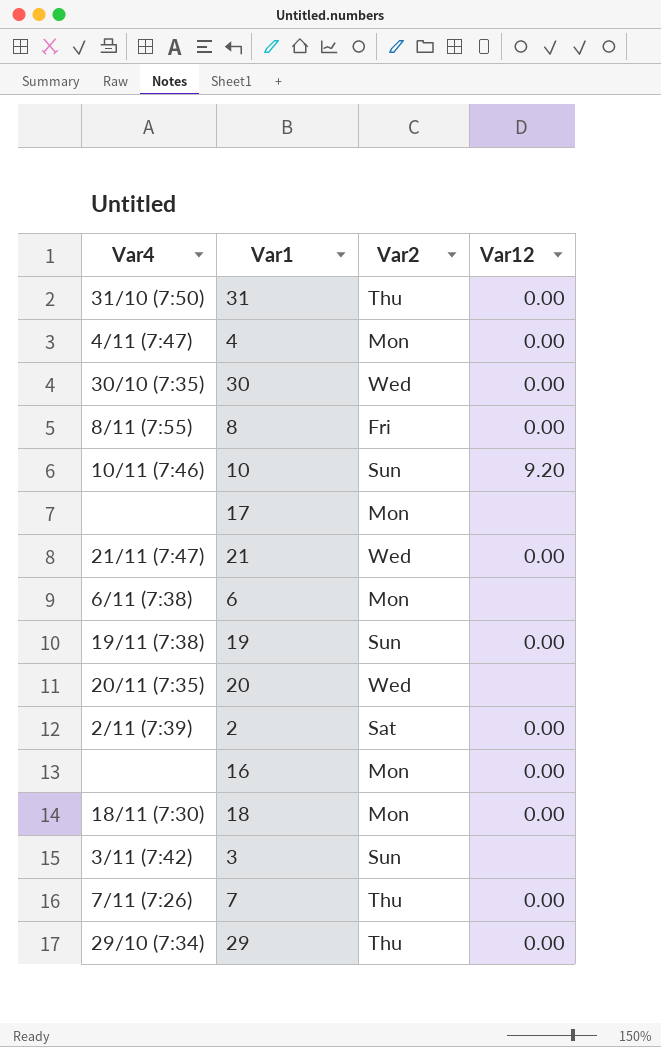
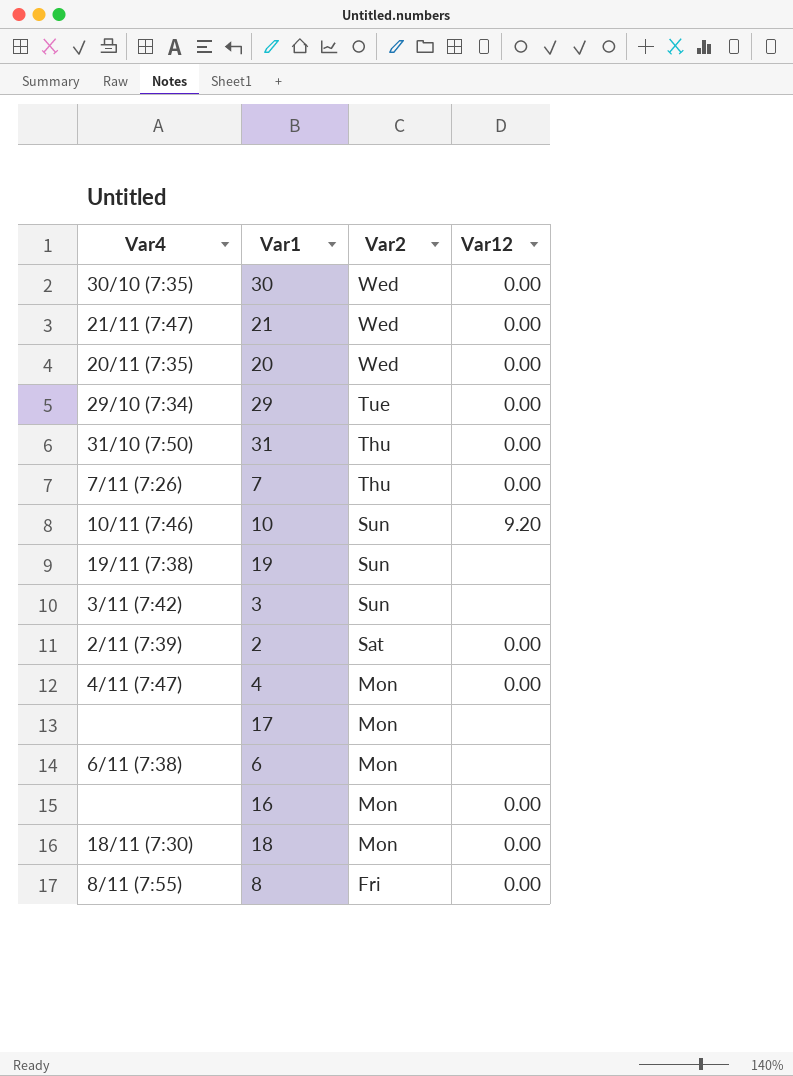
row order: none -> Var2 descending
20 | Var12: none -> 0.00
29 | Var2: Thu -> Tue
19 | Var12: 0.00 -> none

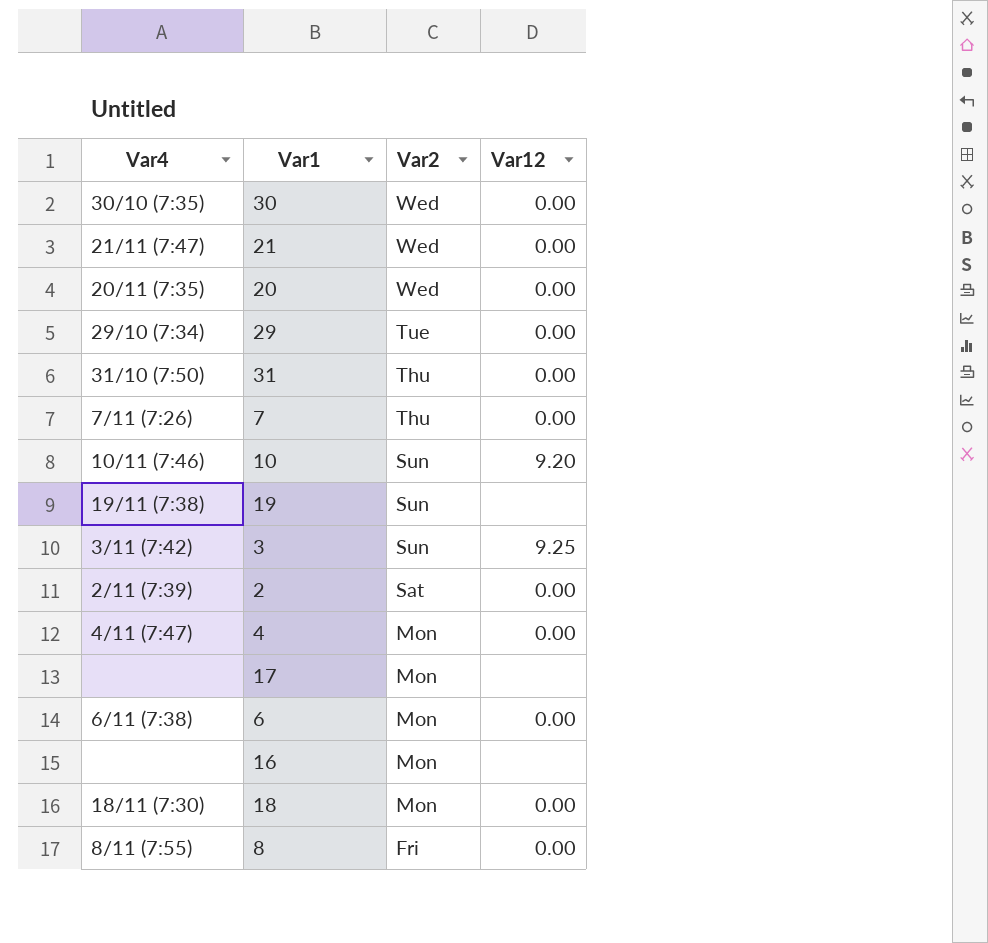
3 | Var12: none -> 9.25
6 | Var12: none -> 0.00
16 | Var12: 0.00 -> none

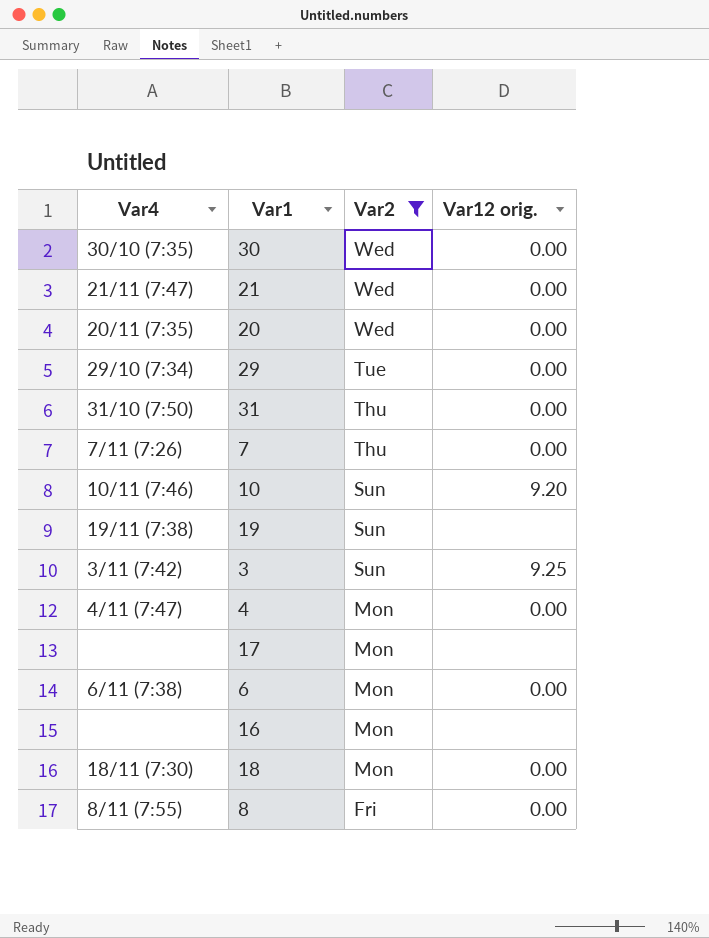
filter: none -> Var2 != Sat
column name: Var12 -> Var12 orig.

